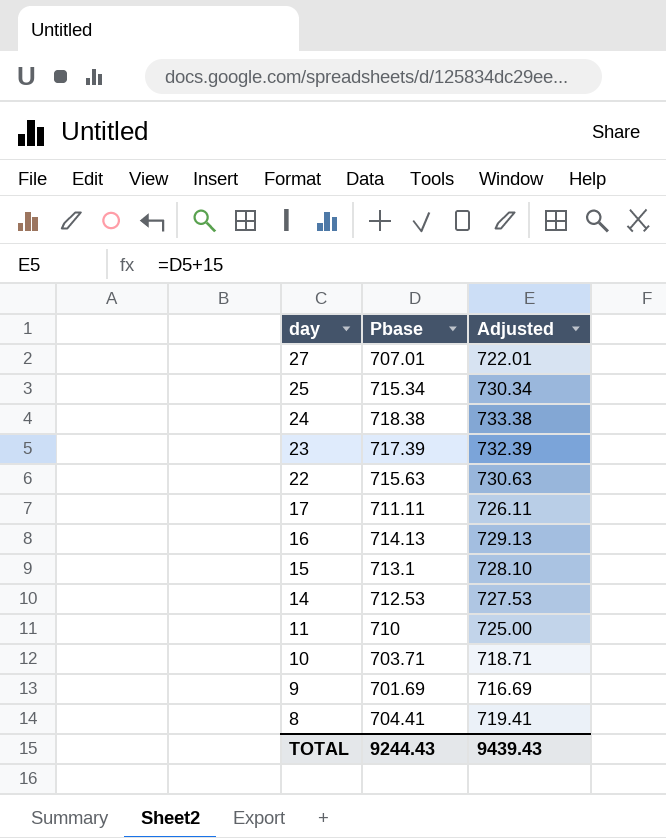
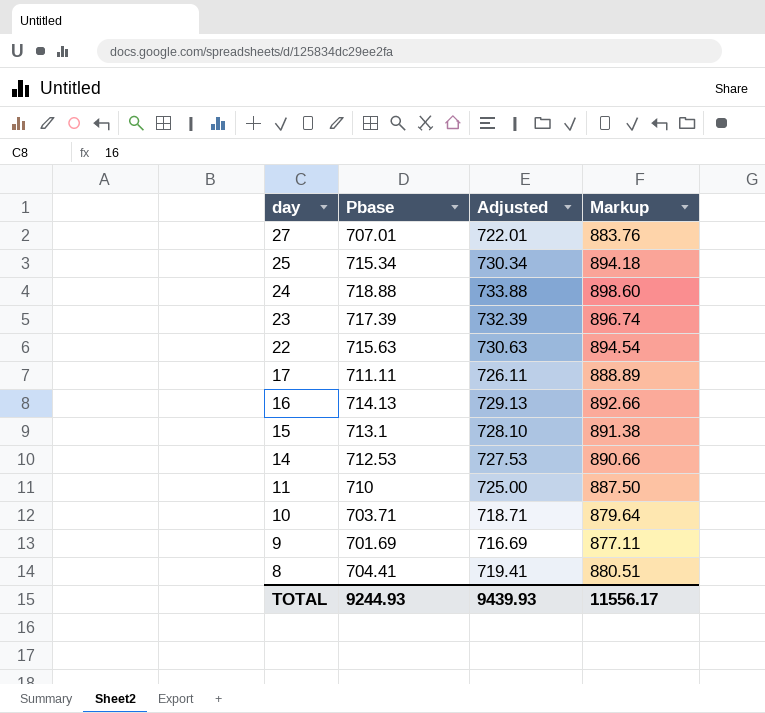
column Markup | formula: none -> [Pbase] * 1.25
24 | Pbase: 718.38 -> 718.88
24 | Adjusted: 733.38 -> 733.88
TOTAL | Pbase: 9244.43 -> 9244.93
TOTAL | Adjusted: 9439.43 -> 9439.93

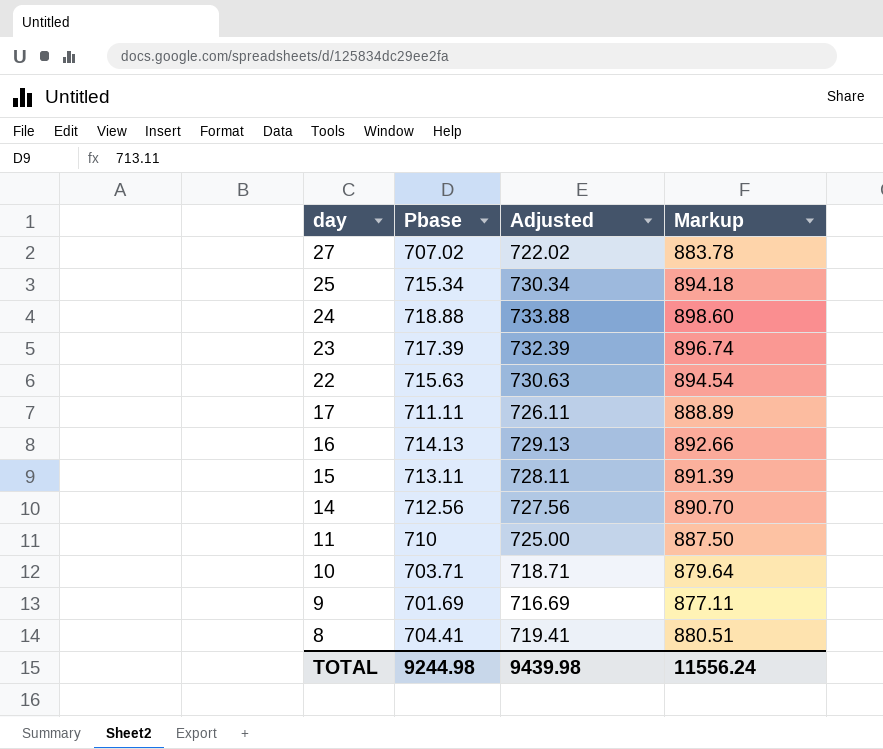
27 | Pbase: 707.01 -> 707.02
27 | Adjusted: 722.01 -> 722.02
27 | Markup: 883.76 -> 883.78
15 | Pbase: 713.1 -> 713.11
15 | Adjusted: 728.10 -> 728.11
15 | Markup: 891.38 -> 891.39
14 | Pbase: 712.53 -> 712.56
14 | Adjusted: 727.53 -> 727.56
14 | Markup: 890.66 -> 890.70
TOTAL | Pbase: 9244.93 -> 9244.98
TOTAL | Adjusted: 9439.93 -> 9439.98
TOTAL | Markup: 11556.17 -> 11556.24

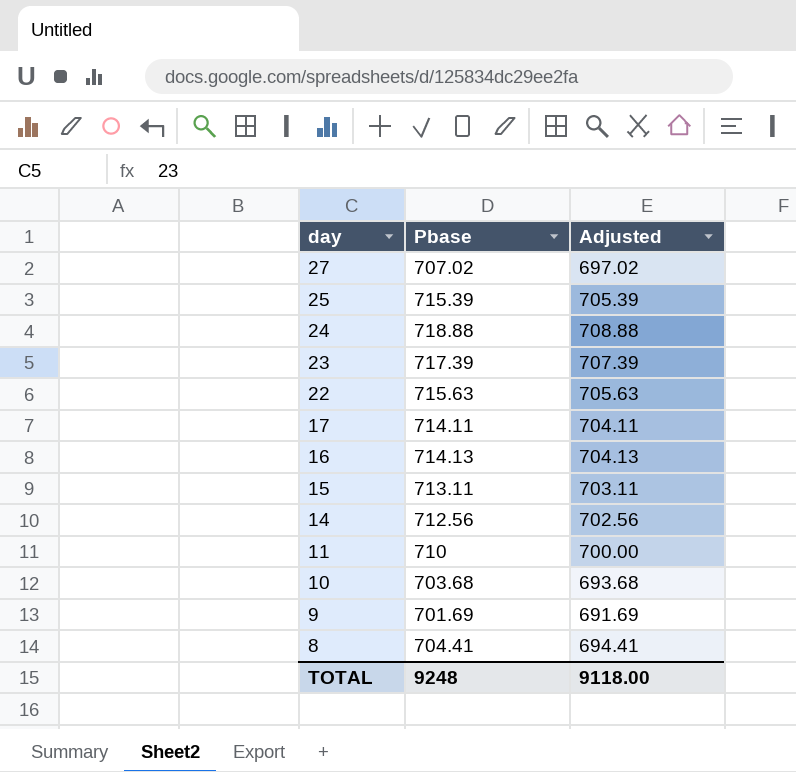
column Markup | formula: [Pbase] * 1.25 -> none
column Adjusted | formula: [Pbase] + 15 -> [Pbase] - 10
25 | Pbase: 715.34 -> 715.39
17 | Pbase: 711.11 -> 714.11
10 | Pbase: 703.71 -> 703.68
TOTAL | Pbase: 9244.98 -> 9248
TOTAL | Adjusted: 9439.98 -> 9118.00

